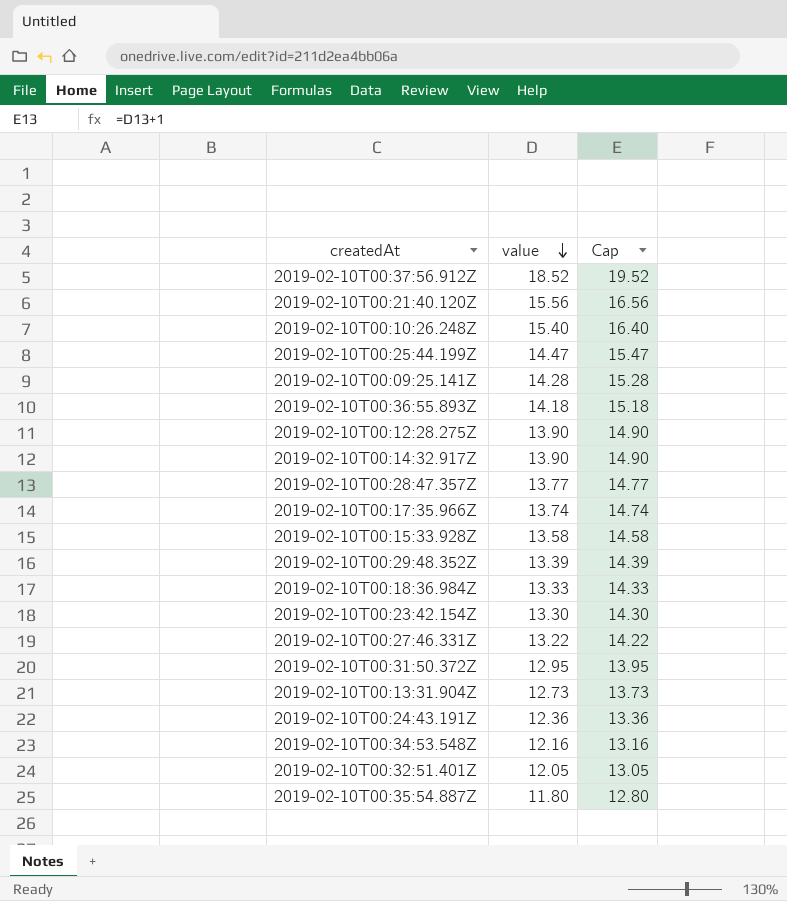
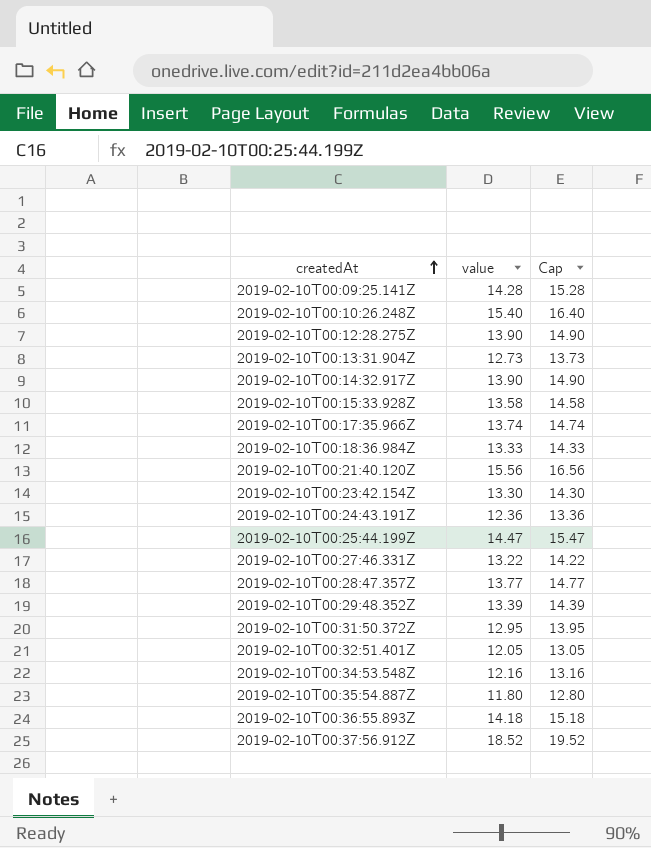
row order: value descending -> createdAt ascending

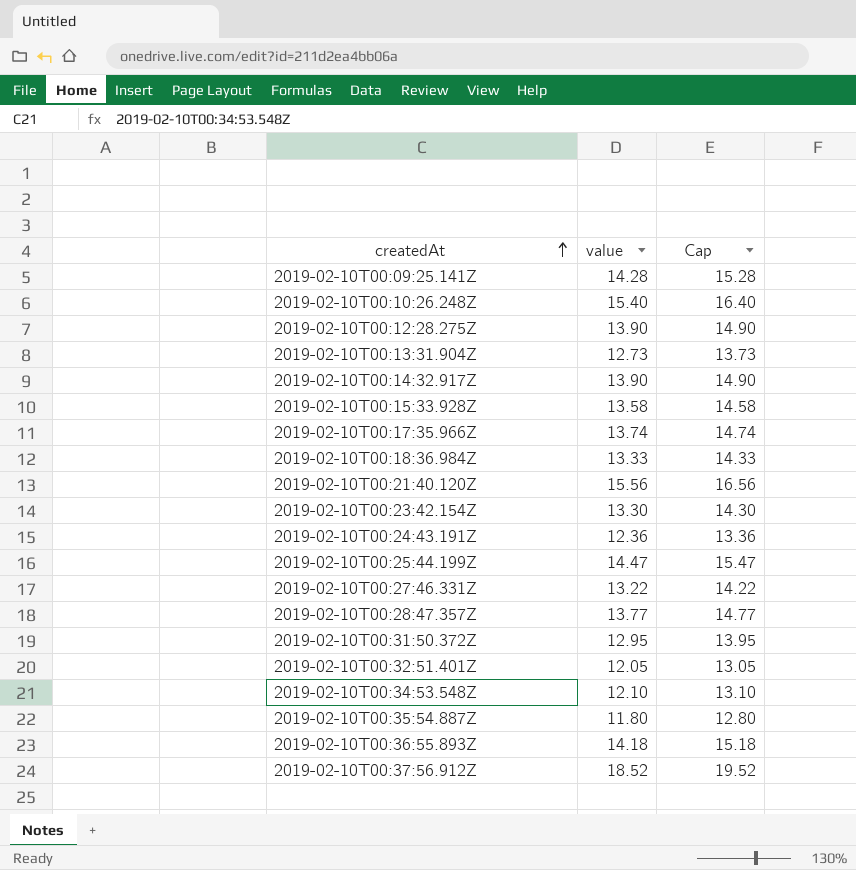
row 2019-02-10T00:29:48.352Z: 13.39 | 14.39 -> none
2019-02-10T00:34:53.548Z | value: 12.16 -> 12.10
2019-02-10T00:34:53.548Z | Cap: 13.16 -> 13.10

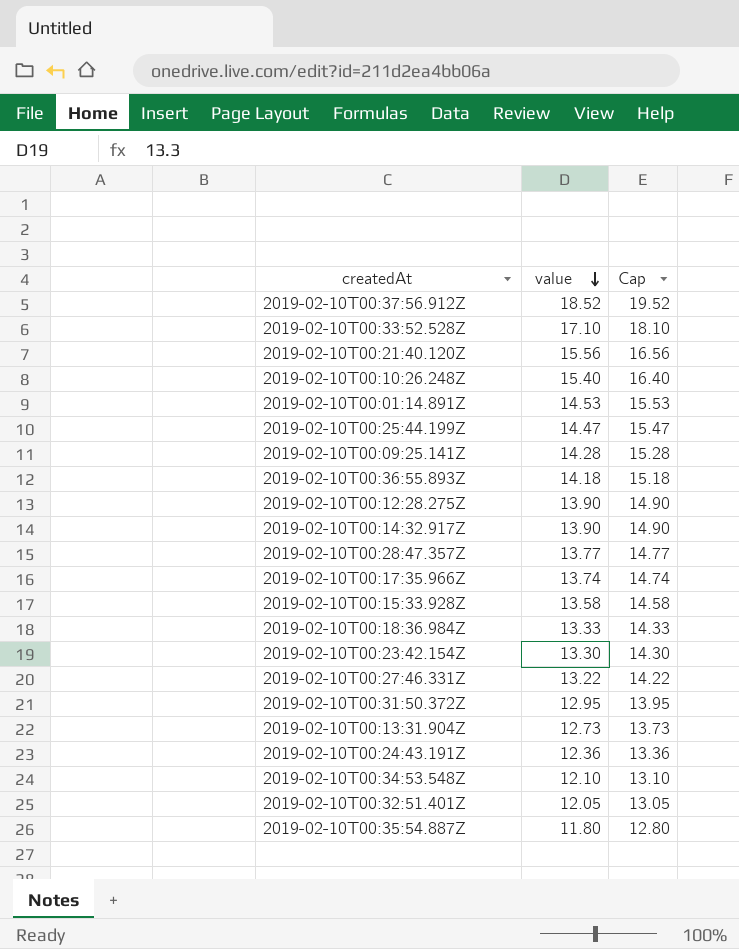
row order: createdAt ascending -> value descending
row 2019-02-10T00:33:52.528Z: none -> 17.10 | 18.10
row 2019-02-10T00:01:14.891Z: none -> 14.53 | 15.53

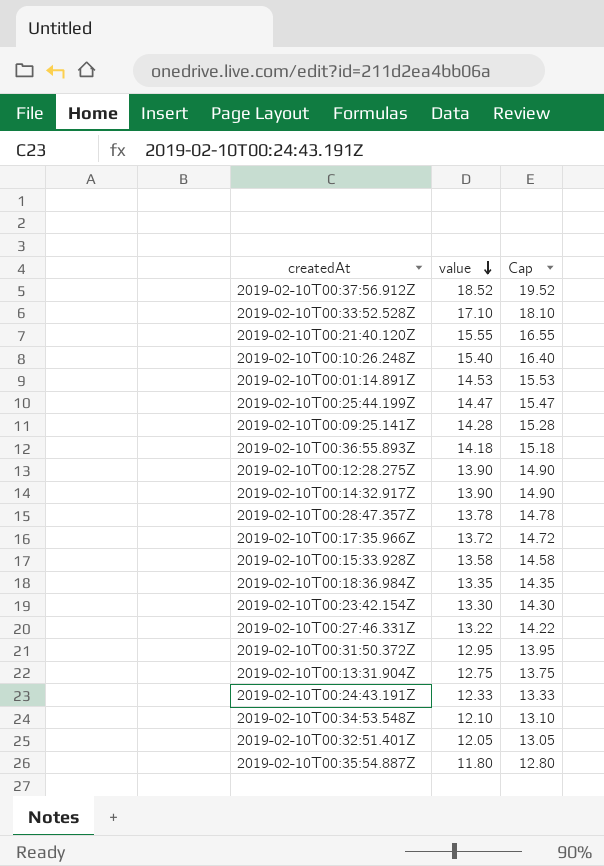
2019-02-10T00:21:40.120Z | value: 15.56 -> 15.55
2019-02-10T00:21:40.120Z | Cap: 16.56 -> 16.55
2019-02-10T00:28:47.357Z | value: 13.77 -> 13.78
2019-02-10T00:28:47.357Z | Cap: 14.77 -> 14.78
2019-02-10T00:17:35.966Z | value: 13.74 -> 13.72
2019-02-10T00:17:35.966Z | Cap: 14.74 -> 14.72
2019-02-10T00:18:36.984Z | value: 13.33 -> 13.35
2019-02-10T00:18:36.984Z | Cap: 14.33 -> 14.35
2019-02-10T00:13:31.904Z | value: 12.73 -> 12.75
2019-02-10T00:13:31.904Z | Cap: 13.73 -> 13.75
2019-02-10T00:24:43.191Z | value: 12.36 -> 12.33
2019-02-10T00:24:43.191Z | Cap: 13.36 -> 13.33

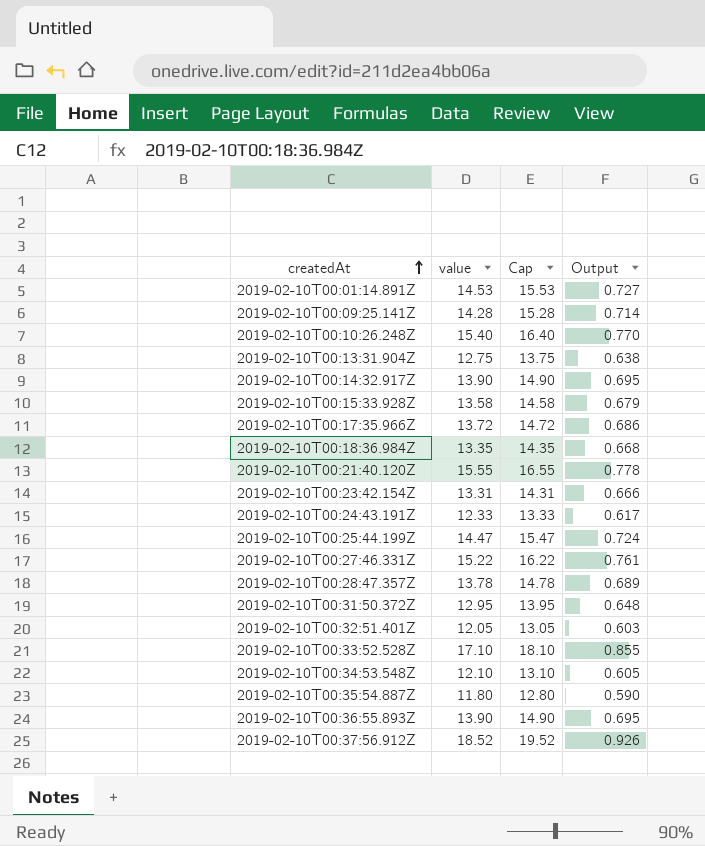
row order: value descending -> createdAt ascending
column Output | formula: none -> [value] * 0.05
row 2019-02-10T00:12:28.275Z: 13.90 | 14.90 -> none
2019-02-10T00:23:42.154Z | value: 13.30 -> 13.31
2019-02-10T00:23:42.154Z | Cap: 14.30 -> 14.31
2019-02-10T00:27:46.331Z | value: 13.22 -> 15.22
2019-02-10T00:27:46.331Z | Cap: 14.22 -> 16.22
2019-02-10T00:36:55.893Z | value: 14.18 -> 13.90
2019-02-10T00:36:55.893Z | Cap: 15.18 -> 14.90

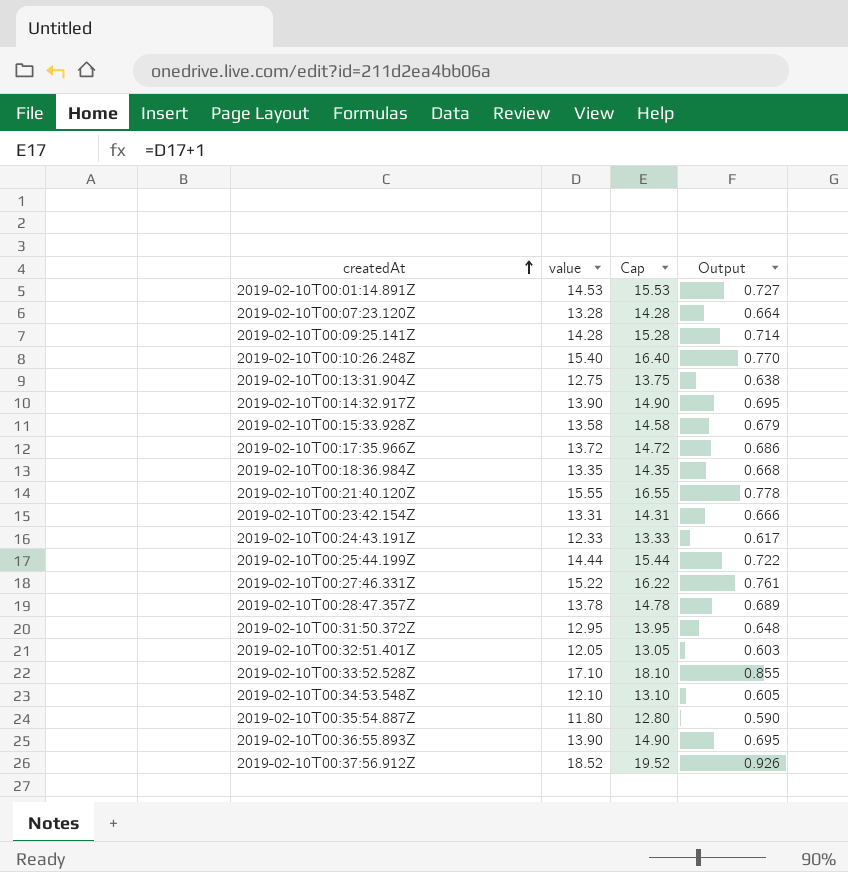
row 2019-02-10T00:07:23.120Z: none -> 13.28 | 14.28 | 0.664
2019-02-10T00:25:44.199Z | value: 14.47 -> 14.44
2019-02-10T00:25:44.199Z | Cap: 15.47 -> 15.44
2019-02-10T00:25:44.199Z | Output: 0.724 -> 0.722

